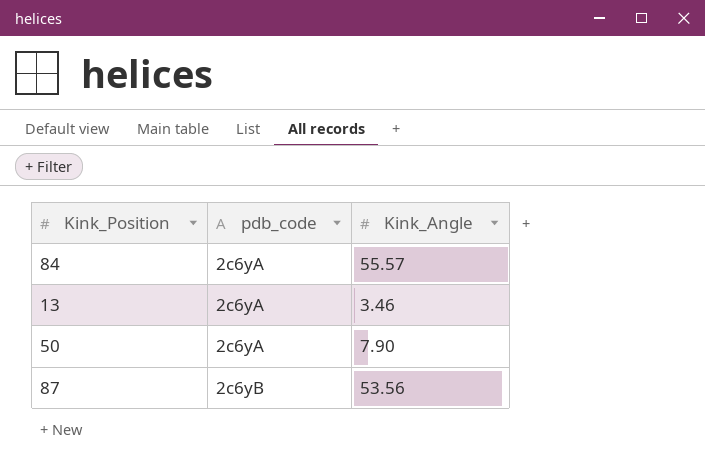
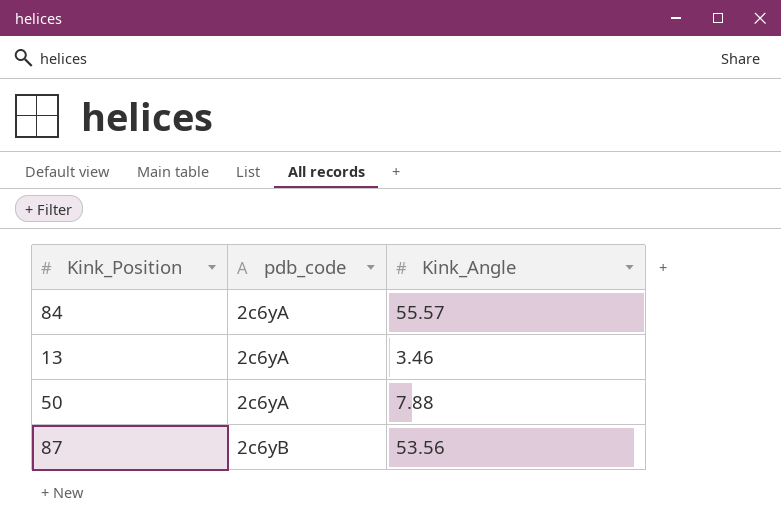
50 | Kink_Angle: 7.90 -> 7.88

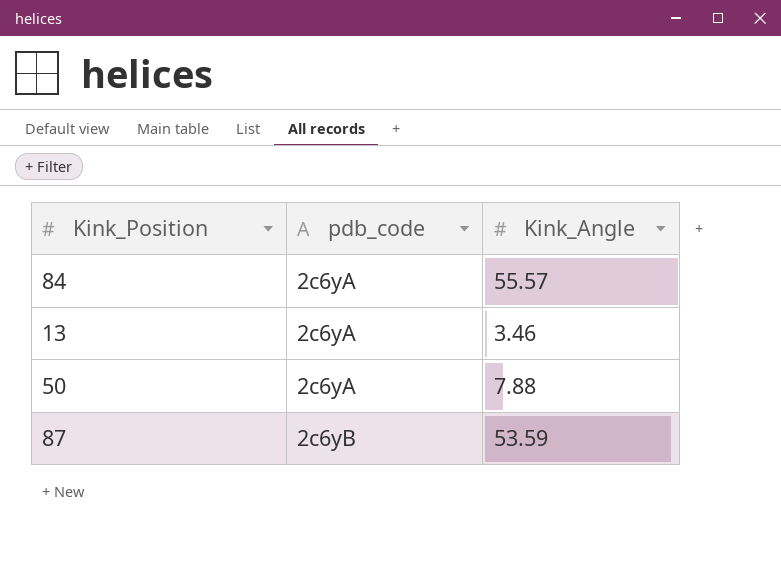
87 | Kink_Angle: 53.56 -> 53.59

